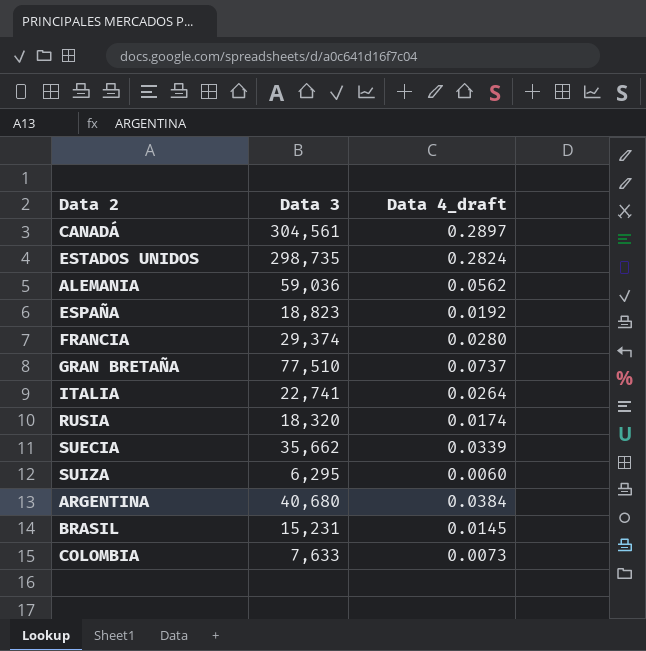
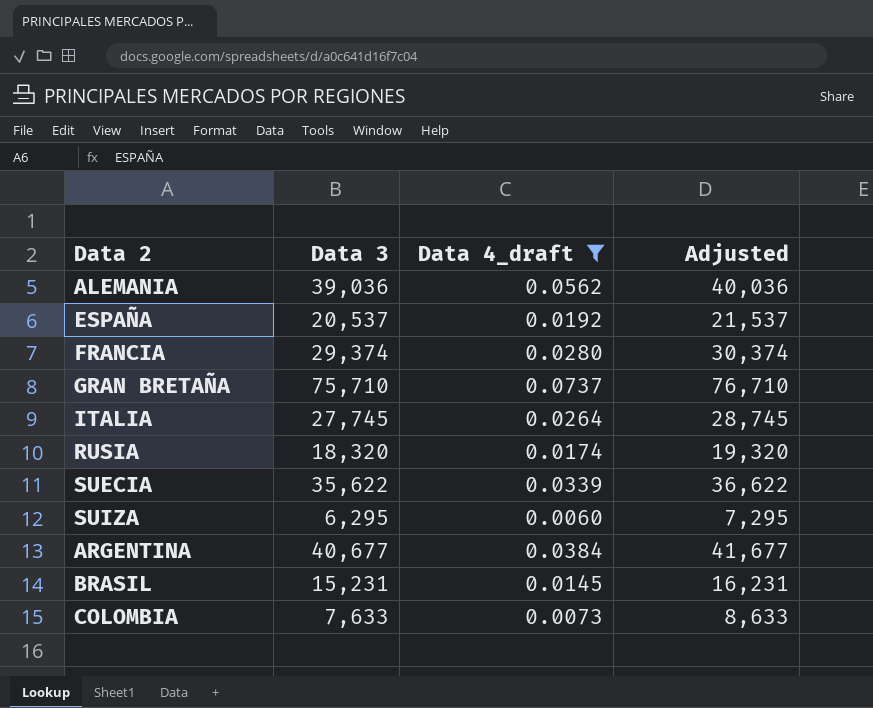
filter: none -> Data 4_draft <= 0.0737
column Adjusted | formula: none -> [Data 3] + 1000
ALEMANIA | Data 3: 59,036 -> 39,036
ESPAÑA | Data 3: 18,823 -> 20,537
GRAN BRETAÑA | Data 3: 77,510 -> 75,710
ITALIA | Data 3: 22,741 -> 27,745
SUECIA | Data 3: 35,662 -> 35,622
ARGENTINA | Data 3: 40,680 -> 40,677

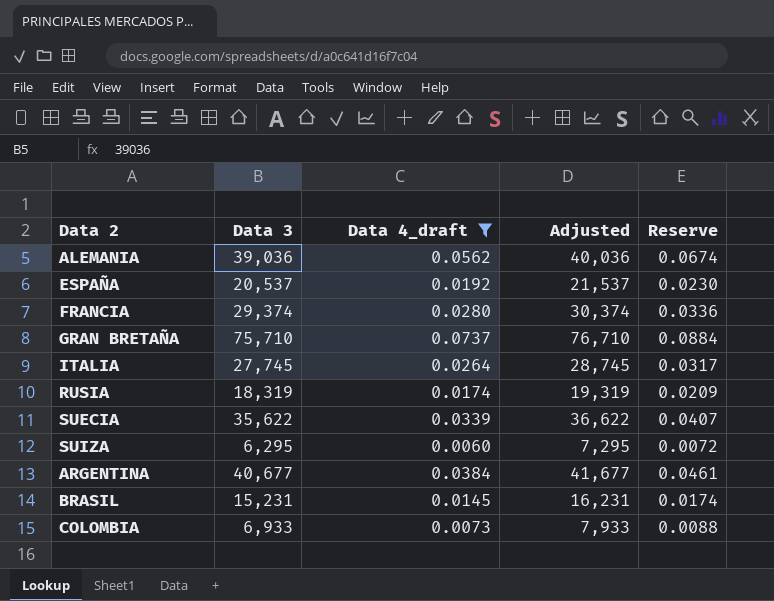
column Reserve | formula: none -> [Data 4_draft] * 1.2
RUSIA | Data 3: 18,320 -> 18,319
RUSIA | Adjusted: 19,320 -> 19,319
COLOMBIA | Data 3: 7,633 -> 6,933
COLOMBIA | Adjusted: 8,633 -> 7,933

